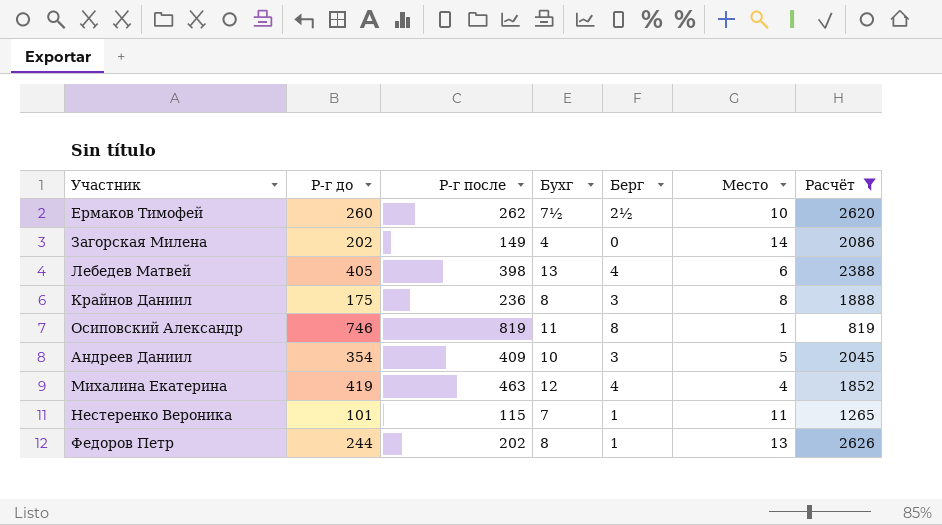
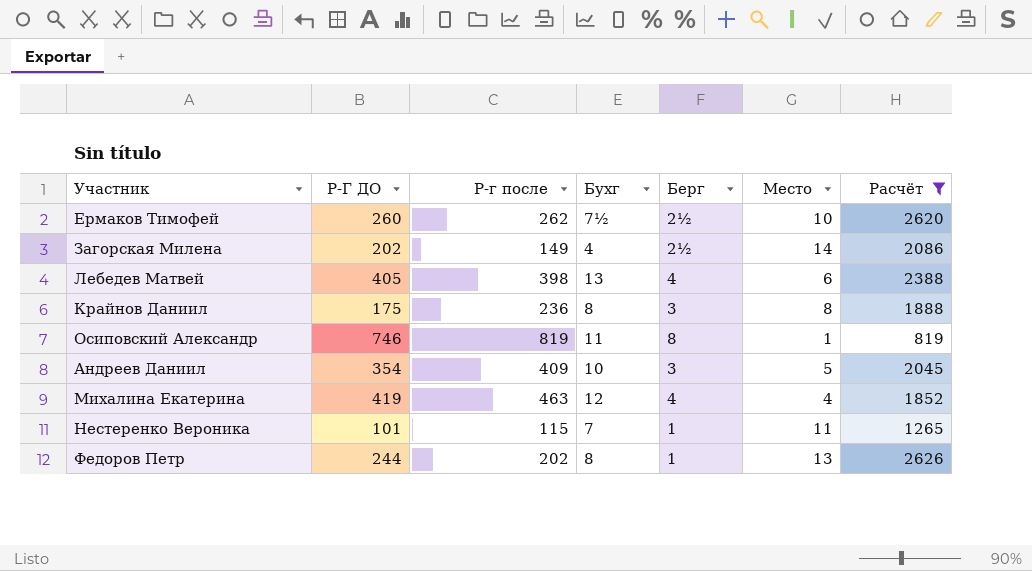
column name: Р-г до -> Р-Г ДО
Загорская Милена | Берг: 0 -> 2½

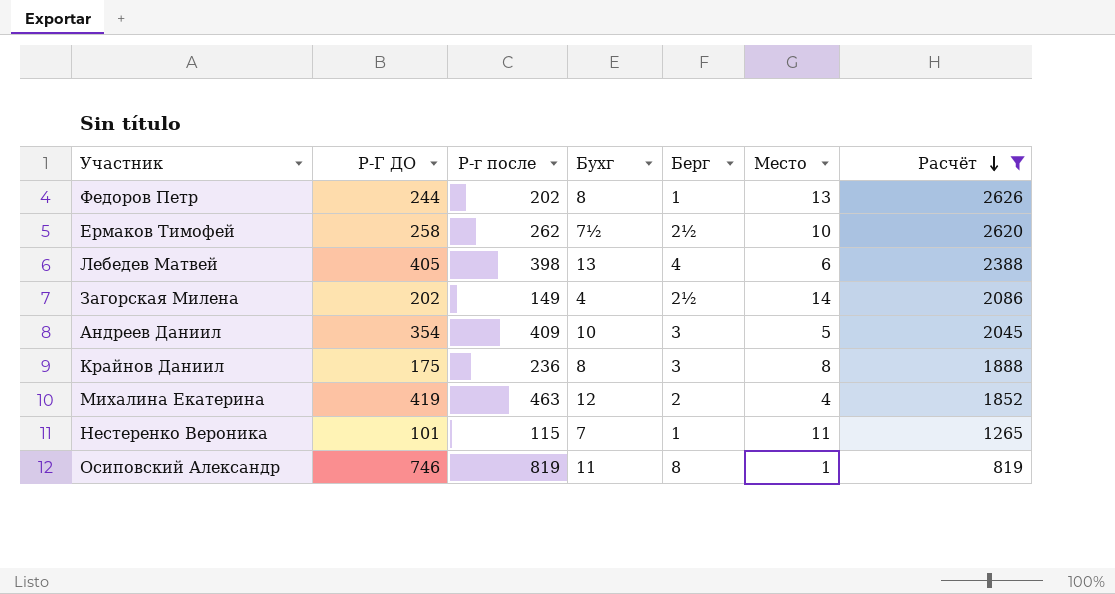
row order: none -> Расчёт descending
Ермаков Тимофей | Р-Г ДО: 260 -> 258
Михалина Екатерина | Берг: 4 -> 2

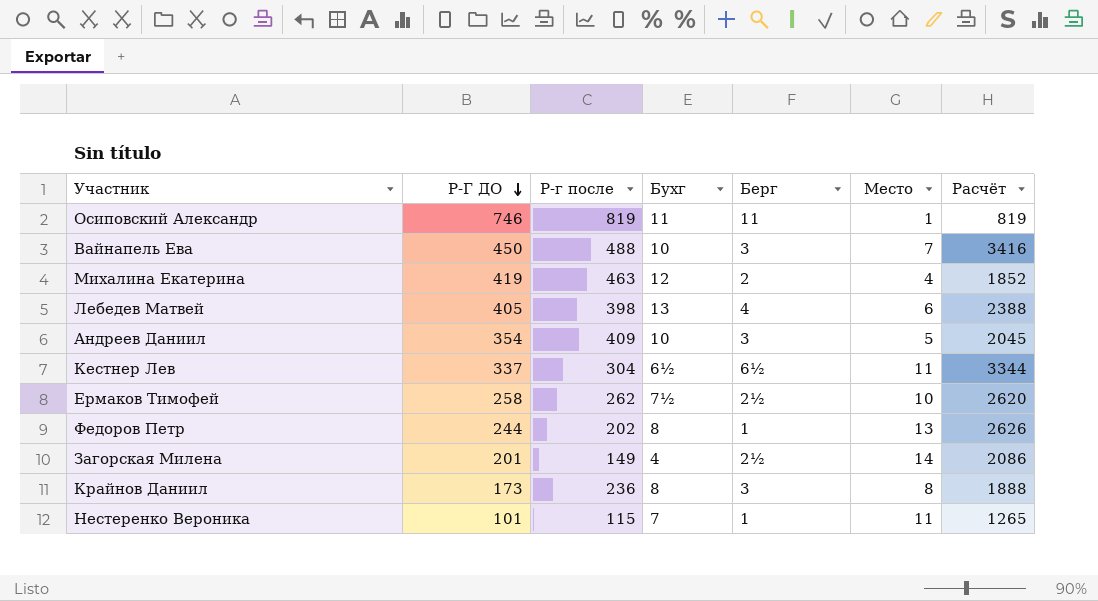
filter: Расчёт <= 2626 -> none
row order: Расчёт descending -> Р-Г ДО descending
Осиповский Александр | Берг: 8 -> 11
Загорская Милена | Р-Г ДО: 202 -> 201
Крайнов Даниил | Р-Г ДО: 175 -> 173

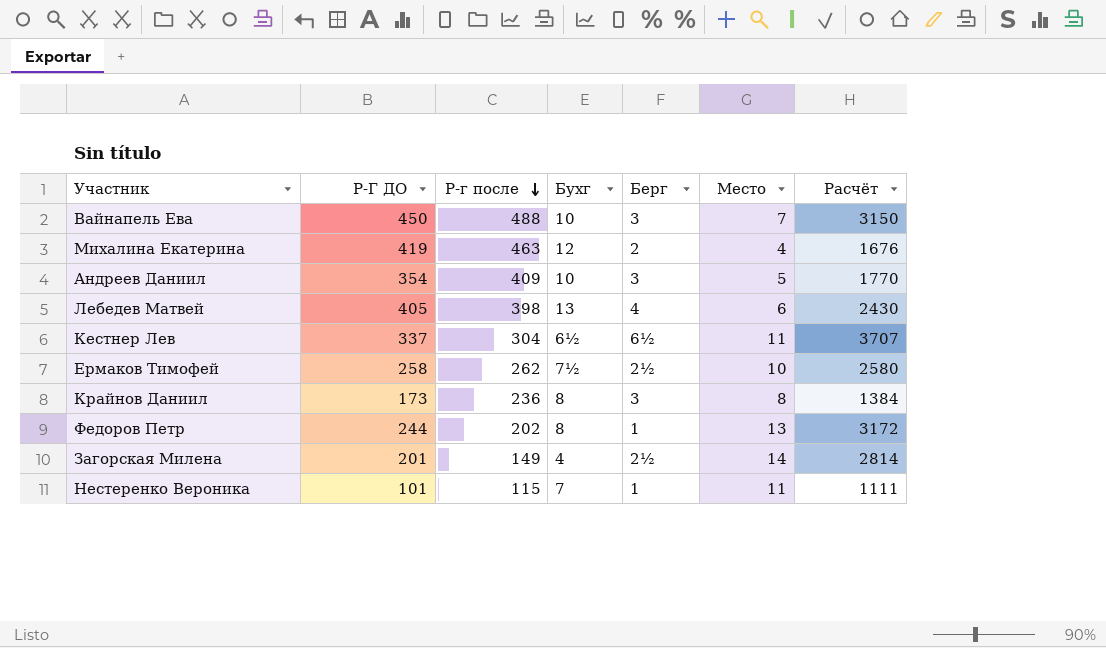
row order: Р-Г ДО descending -> Р-г после descending
column Расчёт | formula: [Р-г после] * [Место] -> [Р-Г ДО] * [Место]
row Осиповский Александр: 746 | 819 | 11 | 11 | 1 | 819 -> none

